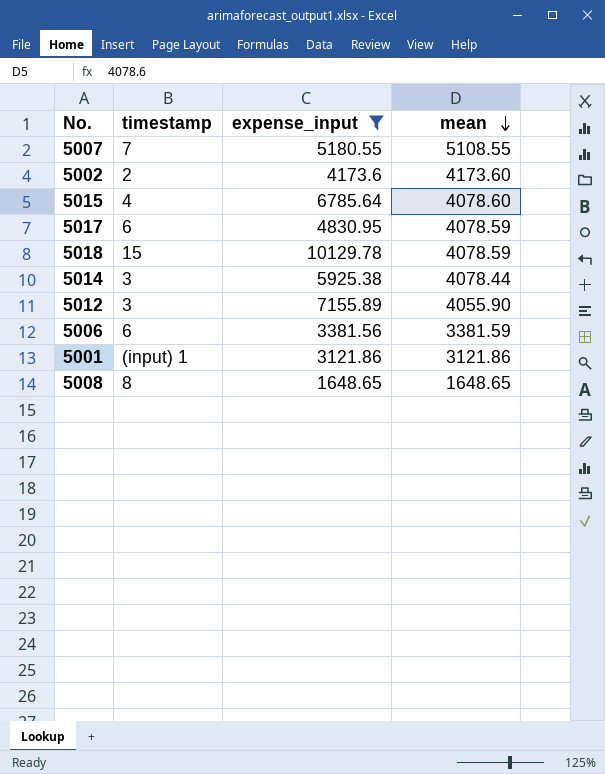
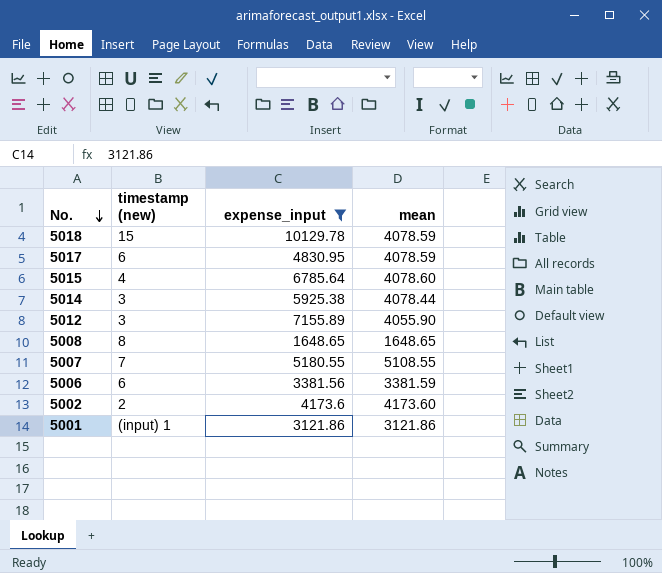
row order: mean descending -> No. descending
column name: timestamp -> timestamp (new)

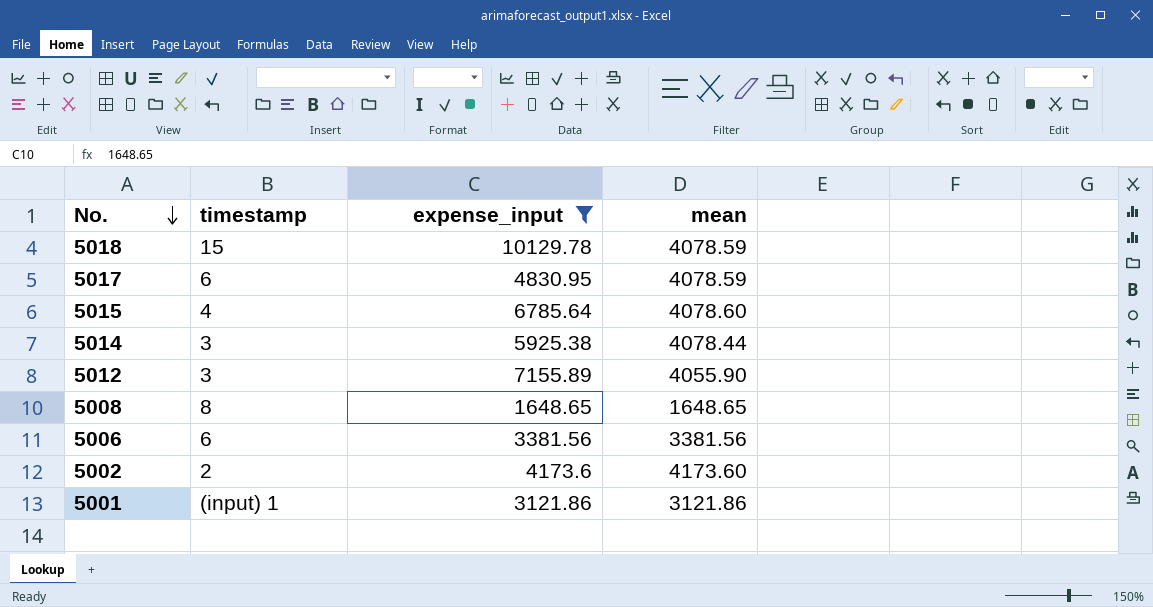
column name: timestamp (new) -> timestamp
row 5007: 7 | 5180.55 | 5108.55 -> none
5006 | mean: 3381.59 -> 3381.56

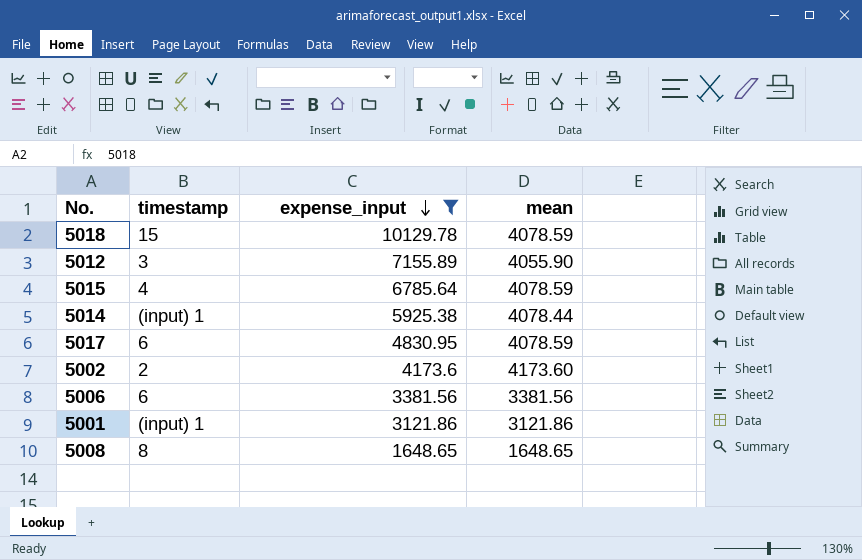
row order: No. descending -> expense_input descending
5015 | mean: 4078.60 -> 4078.59
5014 | timestamp: 3 -> (input) 1

